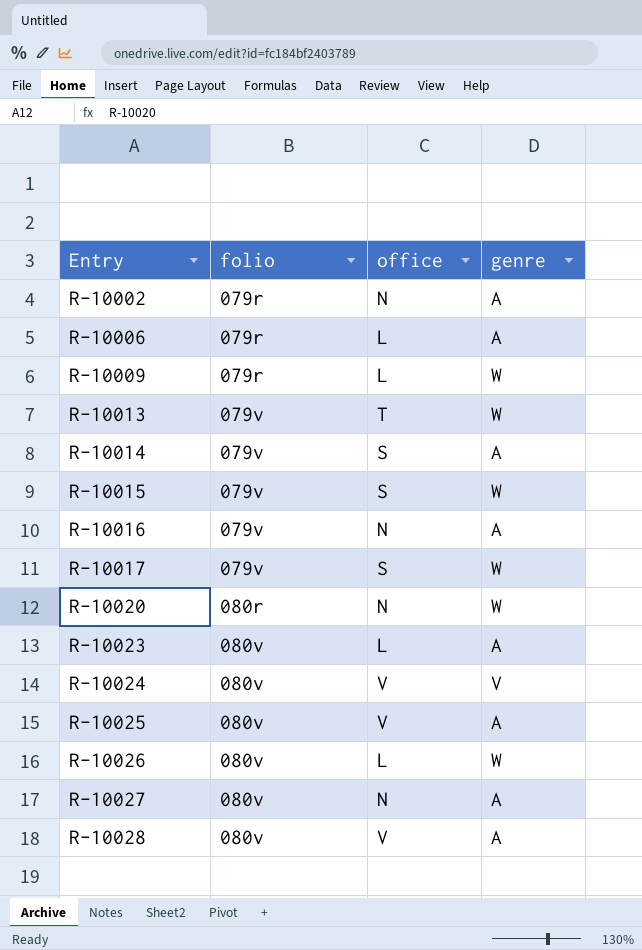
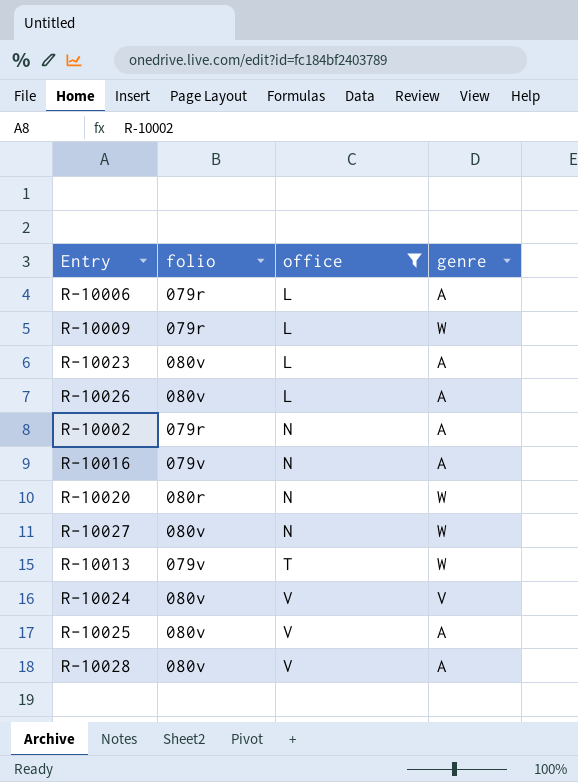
filter: none -> office != S
row order: Entry ascending -> office ascending
R-10026 | genre: W -> A
R-10027 | genre: A -> W

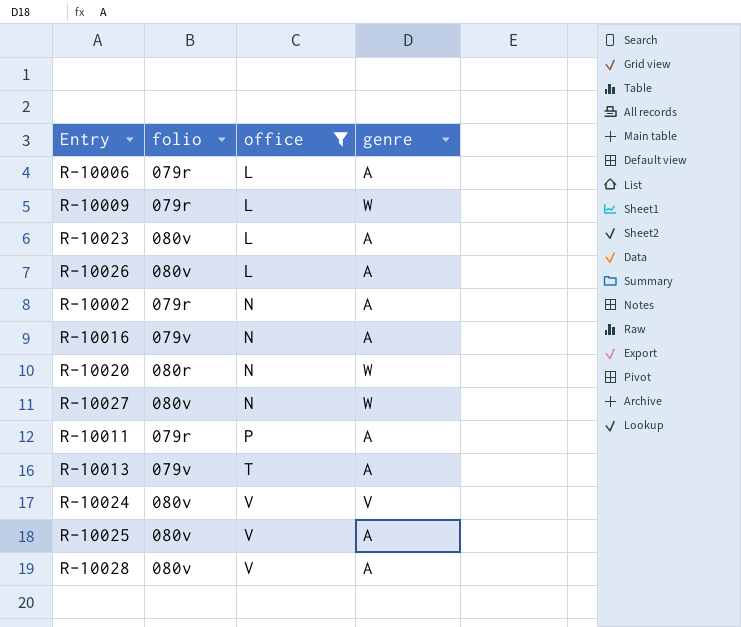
row R-10011: none -> 079r | P | A
R-10013 | genre: W -> A

